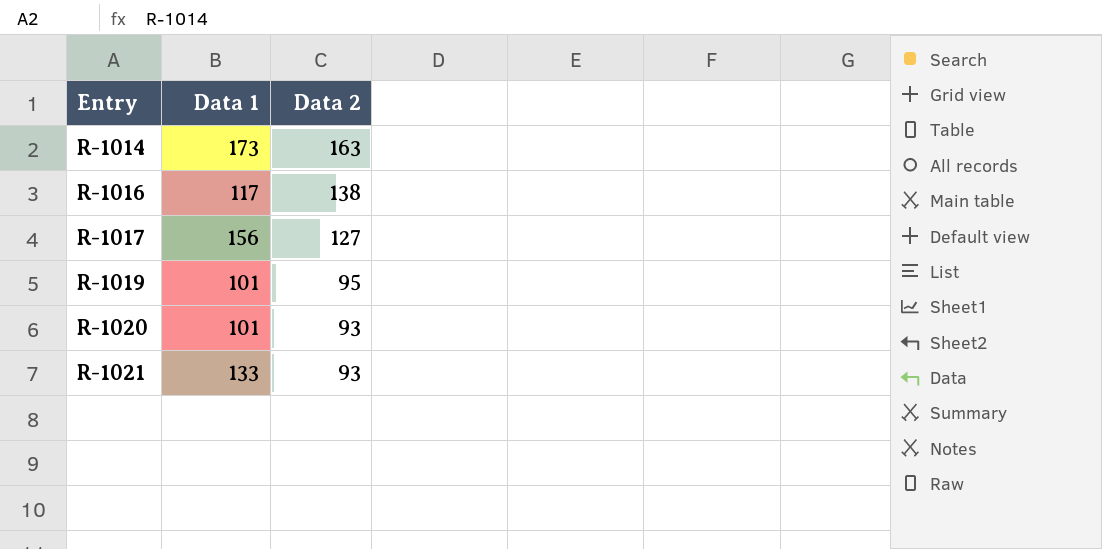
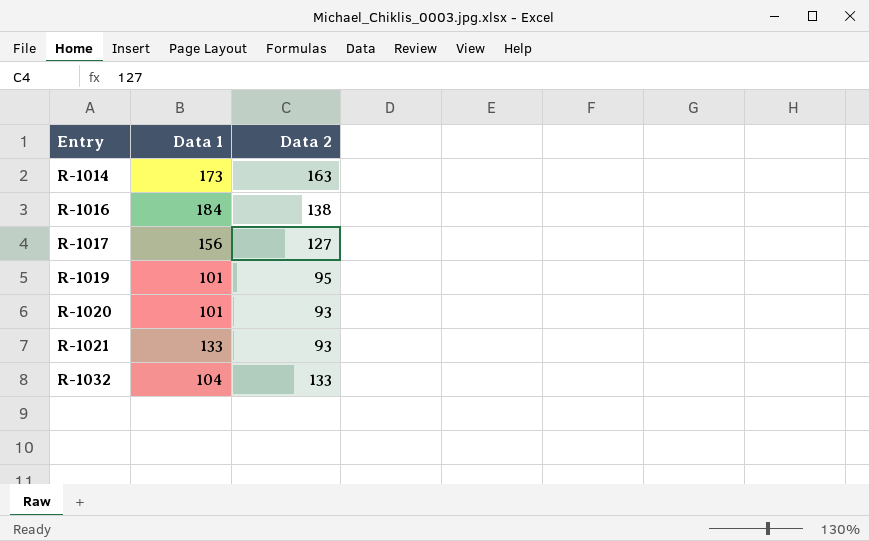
R-1016 | Data 1: 117 -> 184
row R-1032: none -> 104 | 133

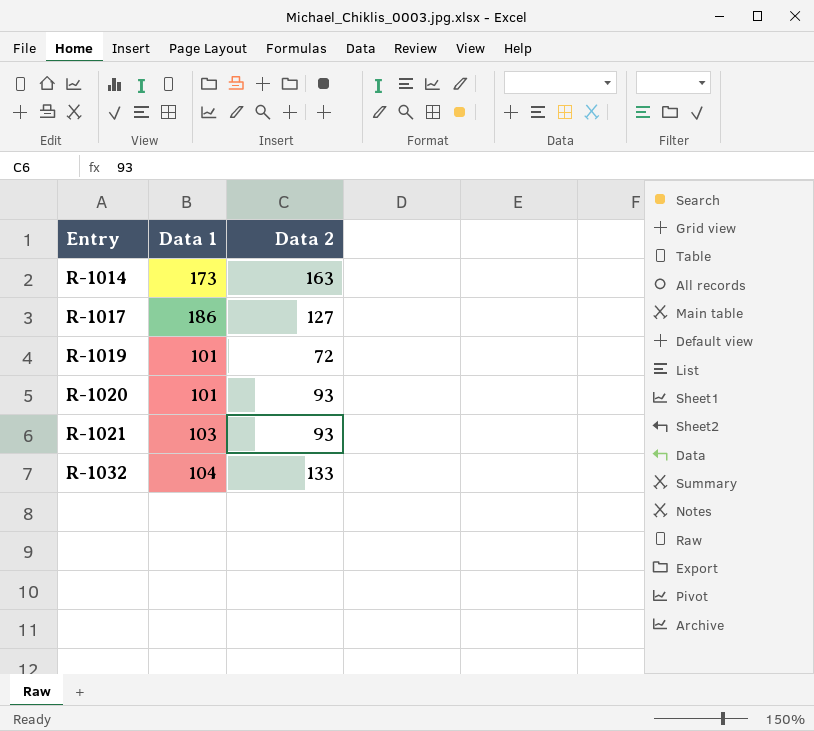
row R-1016: 184 | 138 -> none
R-1017 | Data 1: 156 -> 186
R-1019 | Data 2: 95 -> 72
R-1021 | Data 1: 133 -> 103

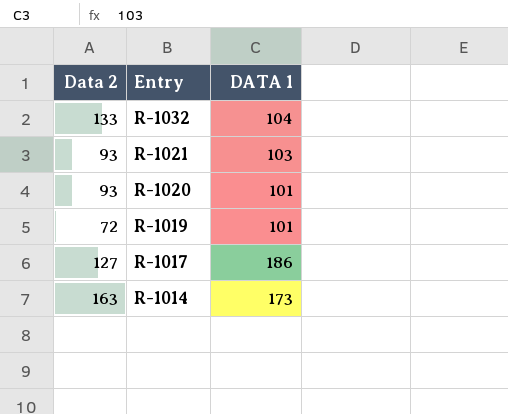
row order: Entry ascending -> Entry descending
column Data 2 | position: 3 -> 1
column name: Data 1 -> DATA 1

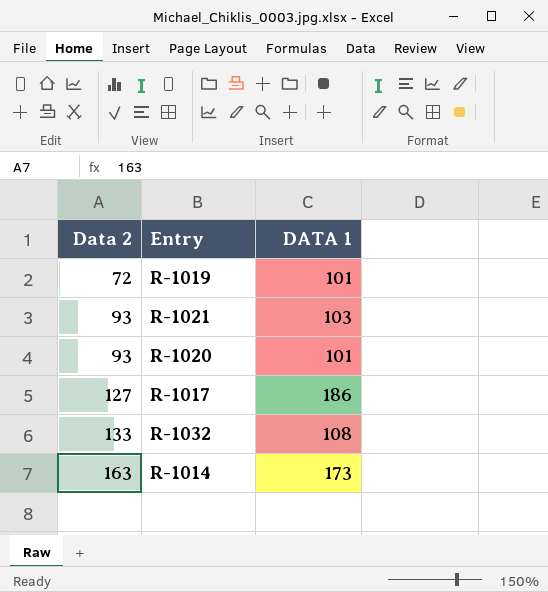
row order: Entry descending -> Data 2 ascending
R-1032 | DATA 1: 104 -> 108

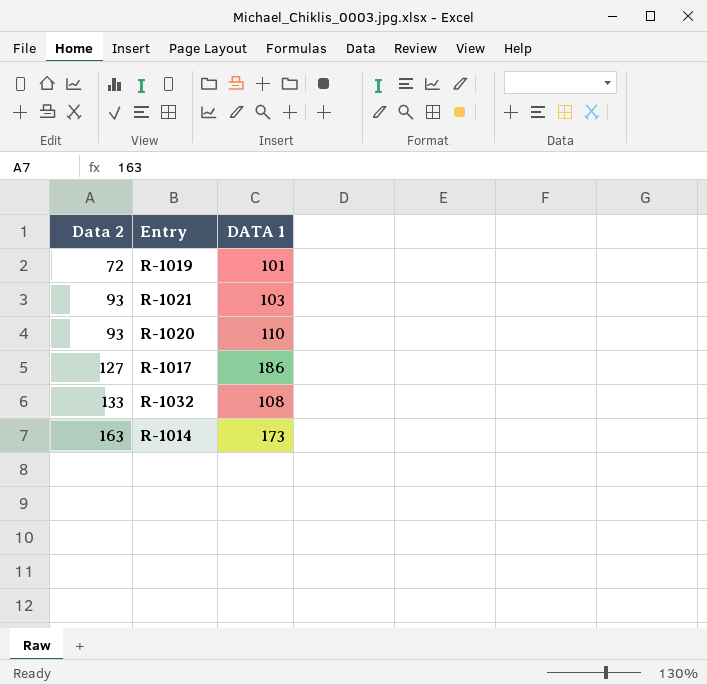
R-1020 | DATA 1: 101 -> 110

